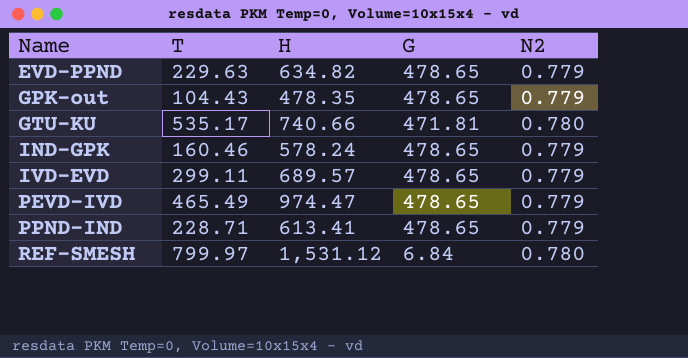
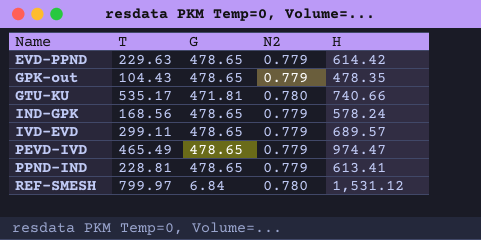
column H | position: 3 -> 5
EVD-PPND | H: 634.82 -> 614.42
IND-GPK | T: 160.46 -> 168.56
PPND-IND | T: 228.71 -> 228.81

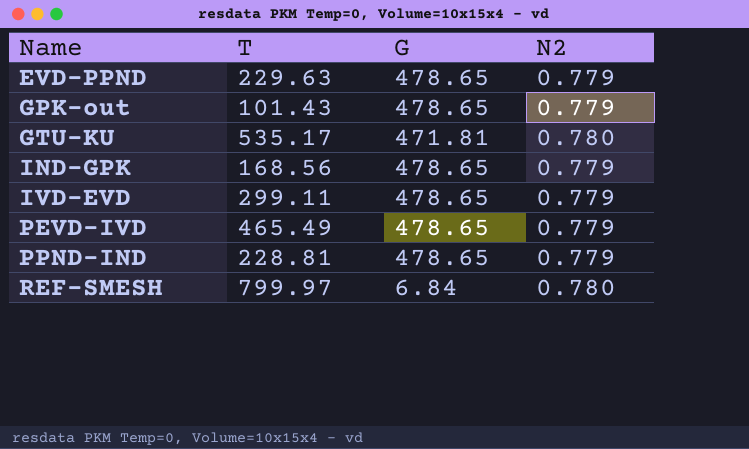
column H | position: 5 -> none
GPK-out | T: 104.43 -> 101.43

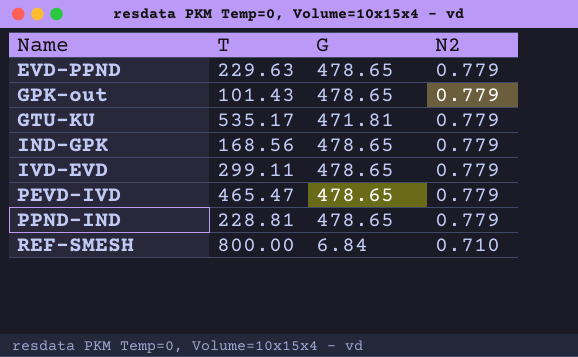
GTU-KU | N2: 0.780 -> 0.779
PEVD-IVD | T: 465.49 -> 465.47
REF-SMESH | T: 799.97 -> 800.00
REF-SMESH | N2: 0.780 -> 0.710

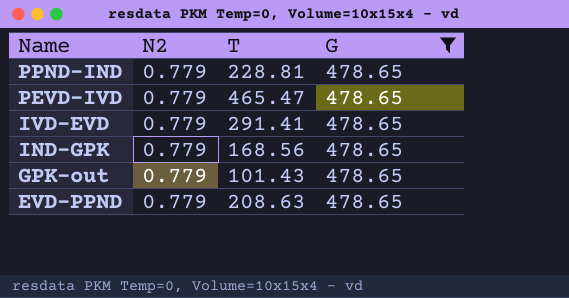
filter: none -> G = 478.65
row order: Name ascending -> Name descending
column N2 | position: 4 -> 2
IVD-EVD | T: 299.11 -> 291.41
EVD-PPND | T: 229.63 -> 208.63

